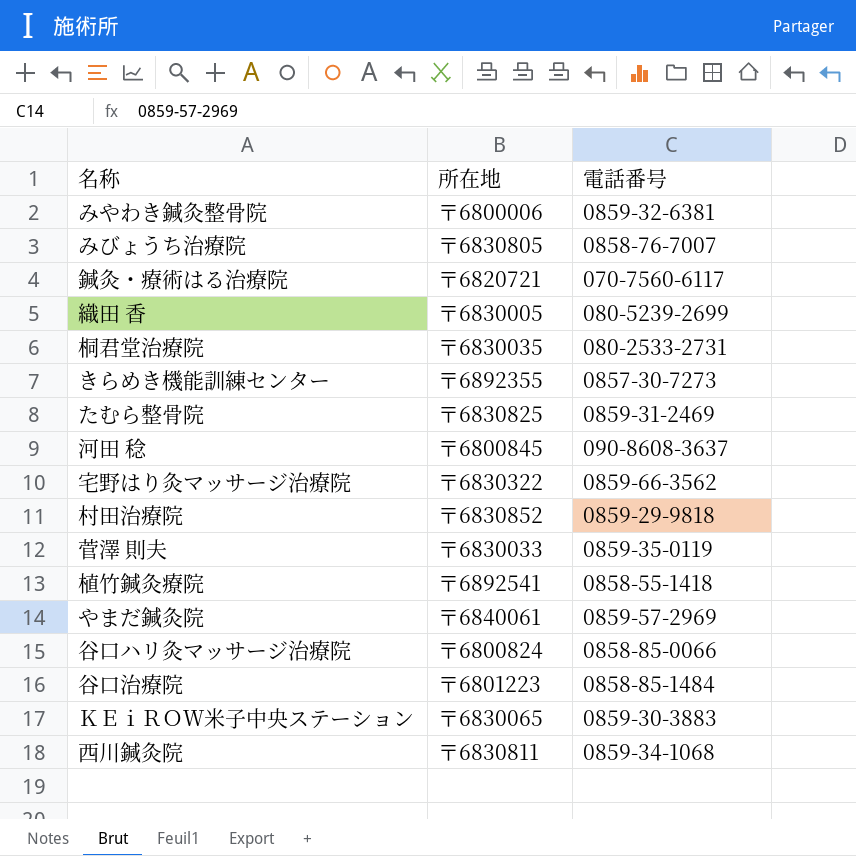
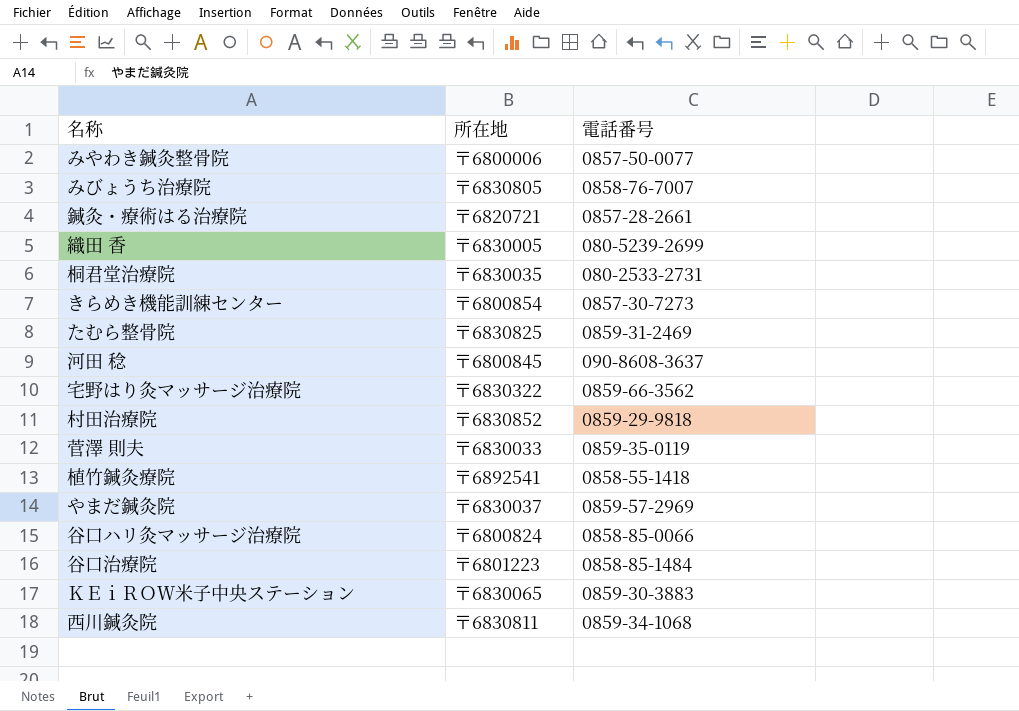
みやわき鍼灸整骨院 | 電話番号: 0859-32-6381 -> 0857-50-0077
鍼灸・療術はる治療院 | 電話番号: 070-7560-6117 -> 0857-28-2661
きらめき機能訓練センター | 所在地: 〒6892355 -> 〒6800854
やまだ鍼灸院 | 所在地: 〒6840061 -> 〒6830037

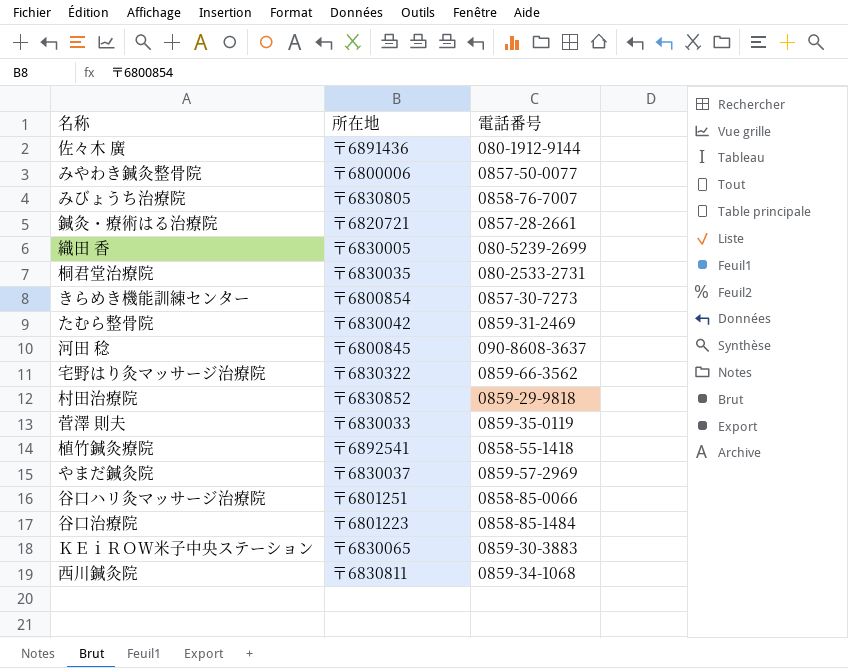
row 佐々木 廣: none -> 〒6891436 | 080-1912-9144
たむら整骨院 | 所在地: 〒6830825 -> 〒6830042
谷口ハリ灸マッサージ治療院 | 所在地: 〒6800824 -> 〒6801251

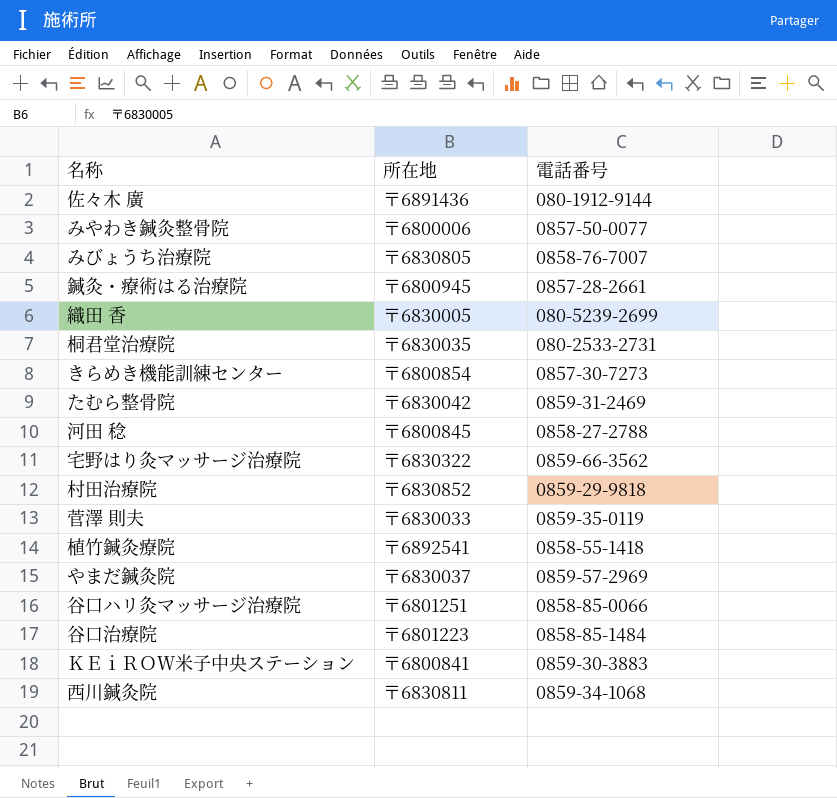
鍼灸・療術はる治療院 | 所在地: 〒6820721 -> 〒6800945
河田 稔 | 電話番号: 090-8608-3637 -> 0858-27-2788
ＫＥｉＲＯＷ米子中央ステーション | 所在地: 〒6830065 -> 〒6800841

